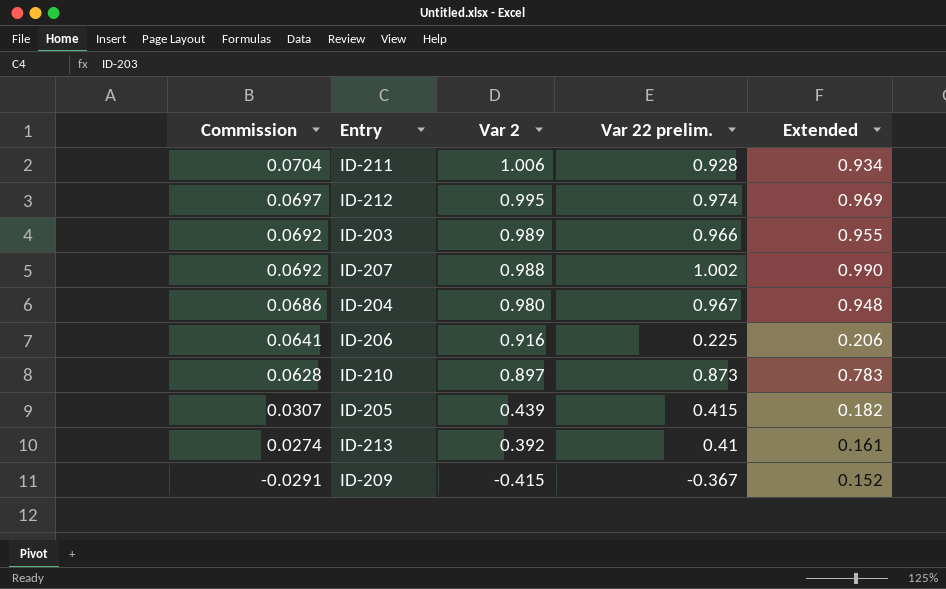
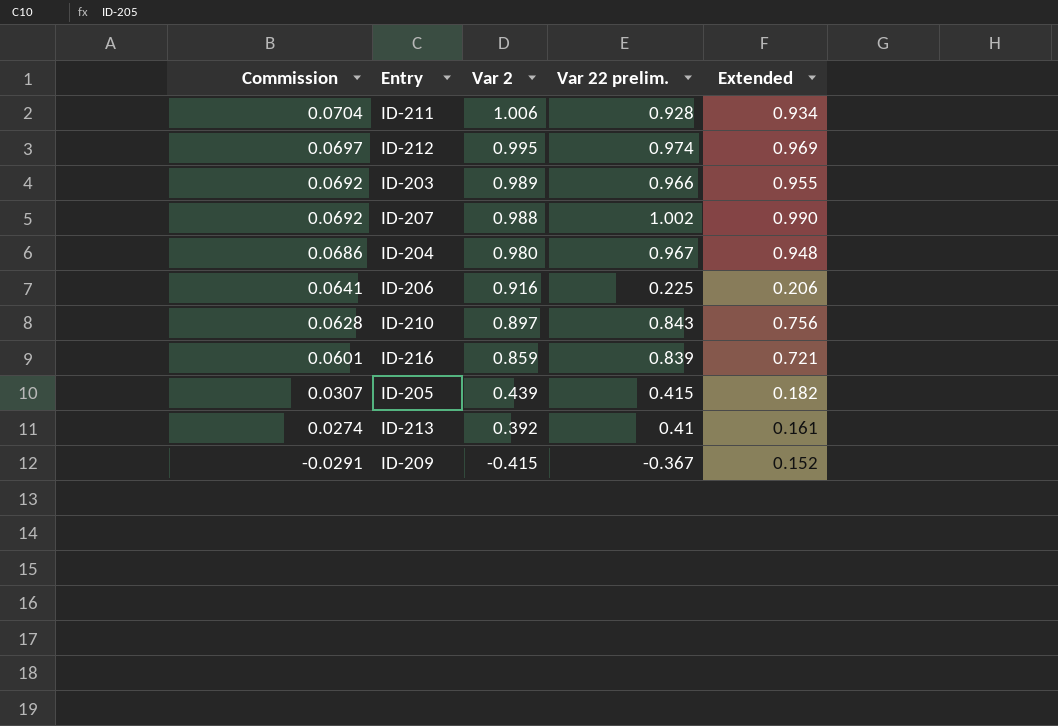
ID-210 | Var 22 prelim.: 0.873 -> 0.843
ID-210 | Extended: 0.783 -> 0.756
row ID-216: none -> 0.0601 | 0.859 | 0.839 | 0.721

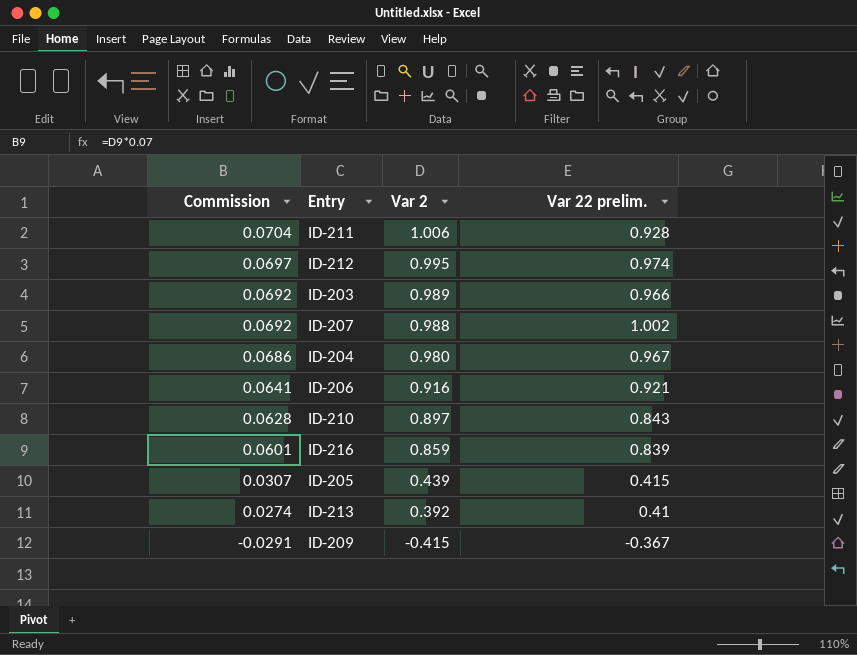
column Extended | formula: [Var 2] * [Var 22 prelim.] -> none
ID-206 | Var 22 prelim.: 0.225 -> 0.921

